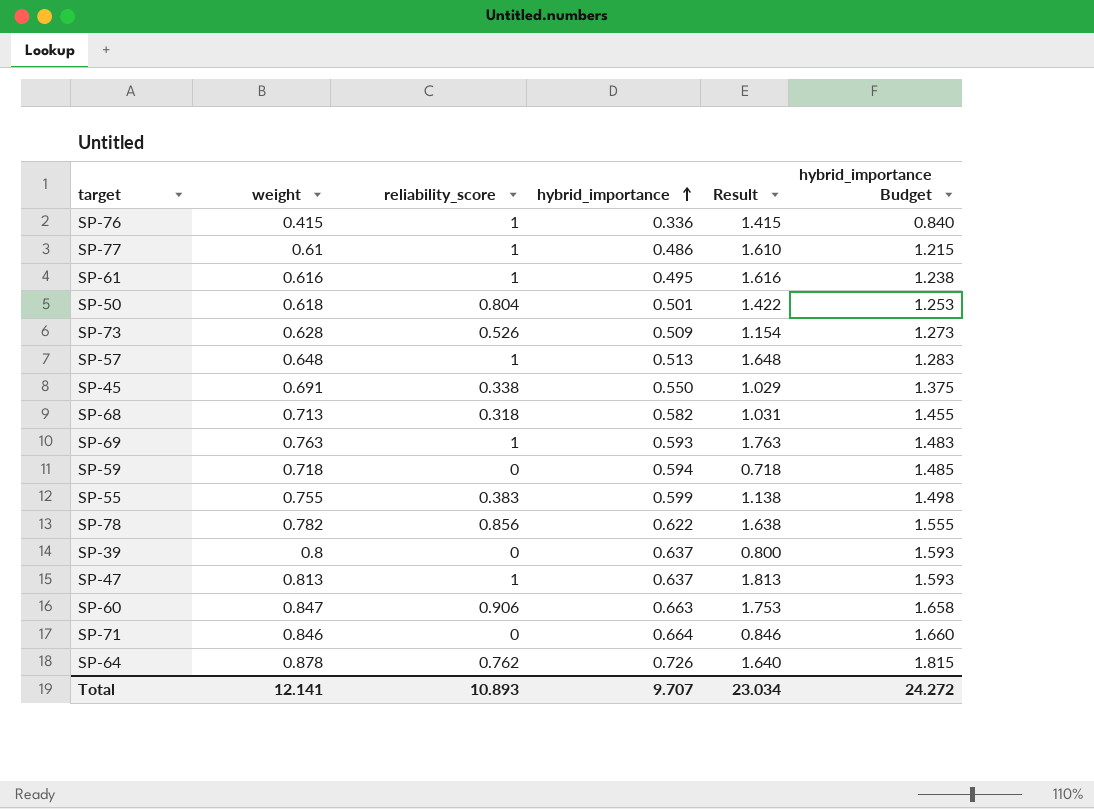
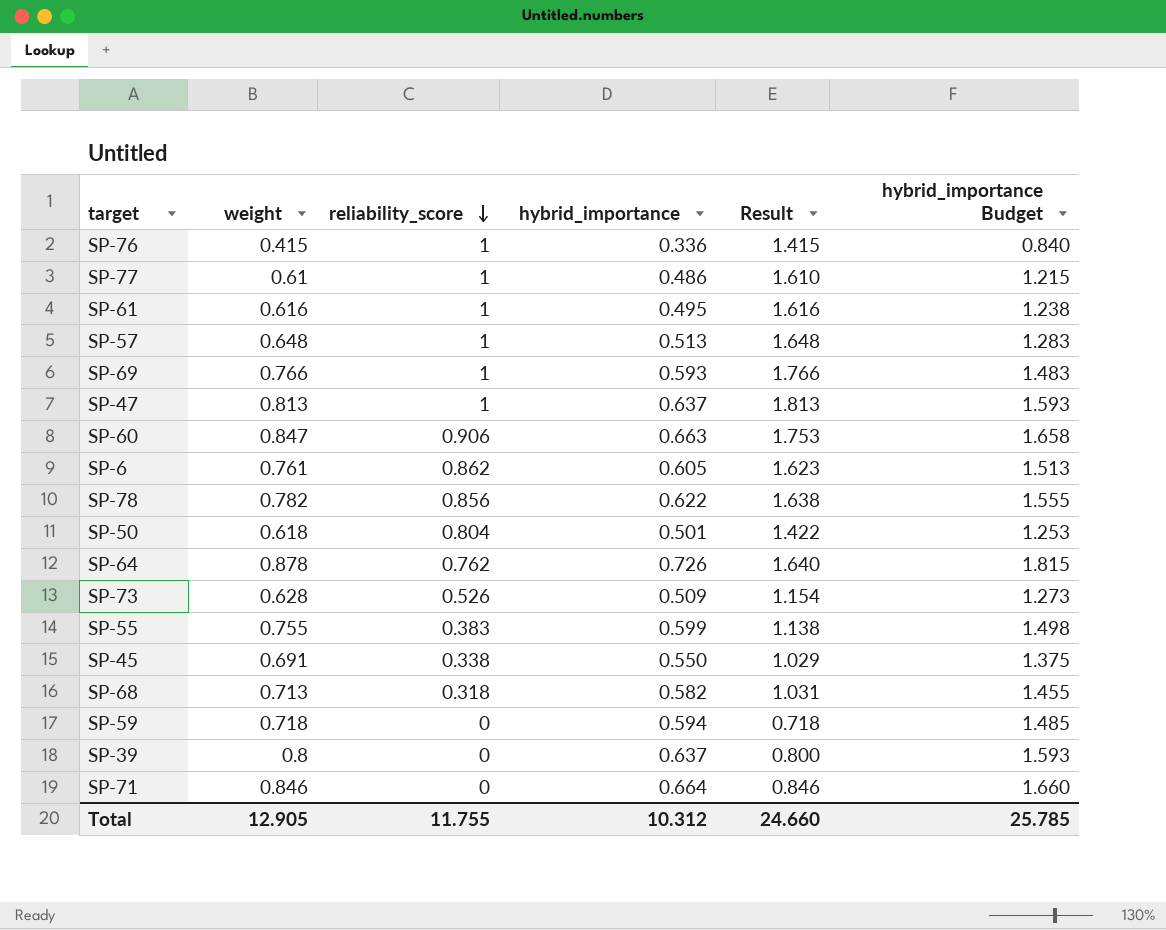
row order: hybrid_importance ascending -> reliability_score descending
SP-69 | weight: 0.763 -> 0.766
SP-69 | Result: 1.763 -> 1.766
row SP-6: none -> 0.761 | 0.862 | 0.605 | 1.623 | 1.513
Total | weight: 12.141 -> 12.905
Total | reliability_score: 10.893 -> 11.755
Total | hybrid_importance: 9.707 -> 10.312
Total | Result: 23.034 -> 24.660
Total | hybrid_importance Budget: 24.272 -> 25.785

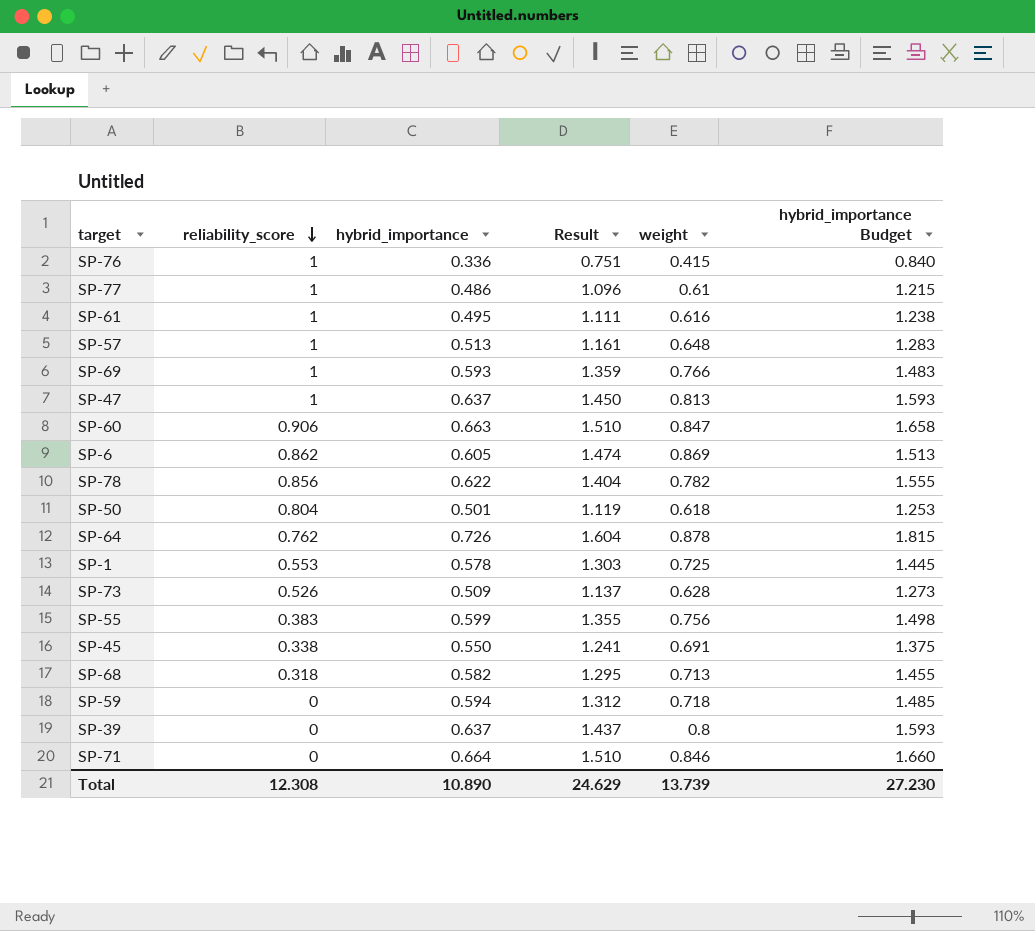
column Result | formula: [weight] + [reliability_score] -> [hybrid_importance] + [weight]
column weight | position: 2 -> 5
SP-6 | weight: 0.761 -> 0.869
row SP-1: none -> 0.553 | 0.578 | 1.303 | 0.725 | 1.445
SP-55 | weight: 0.755 -> 0.756
Total | reliability_score: 11.755 -> 12.308
Total | hybrid_importance: 10.312 -> 10.890
Total | Result: 24.660 -> 24.629
Total | weight: 12.905 -> 13.739
Total | hybrid_importance Budget: 25.785 -> 27.230

